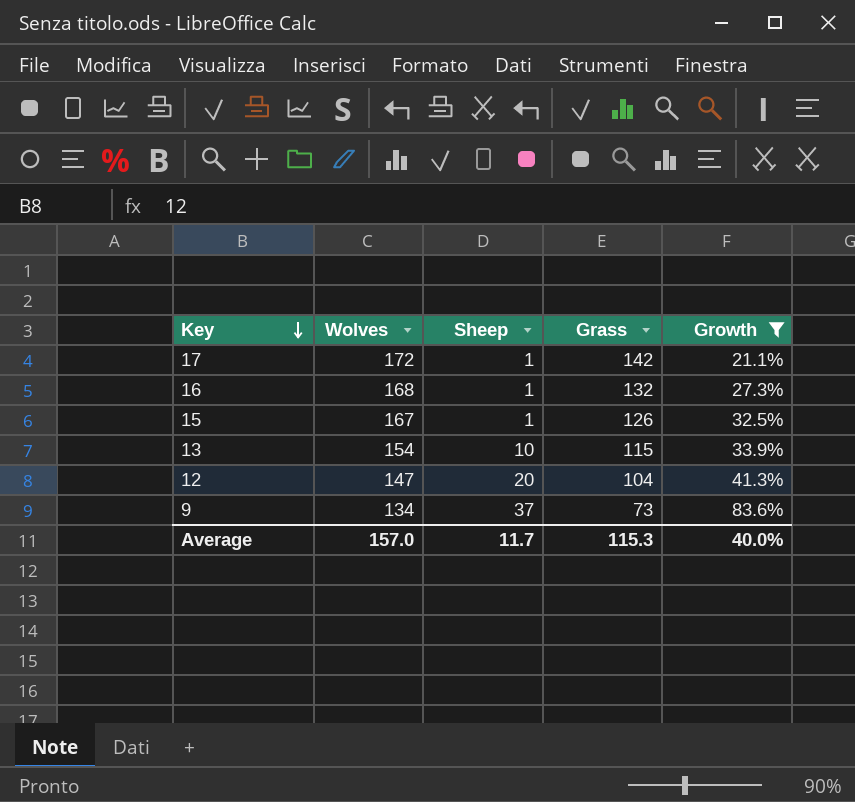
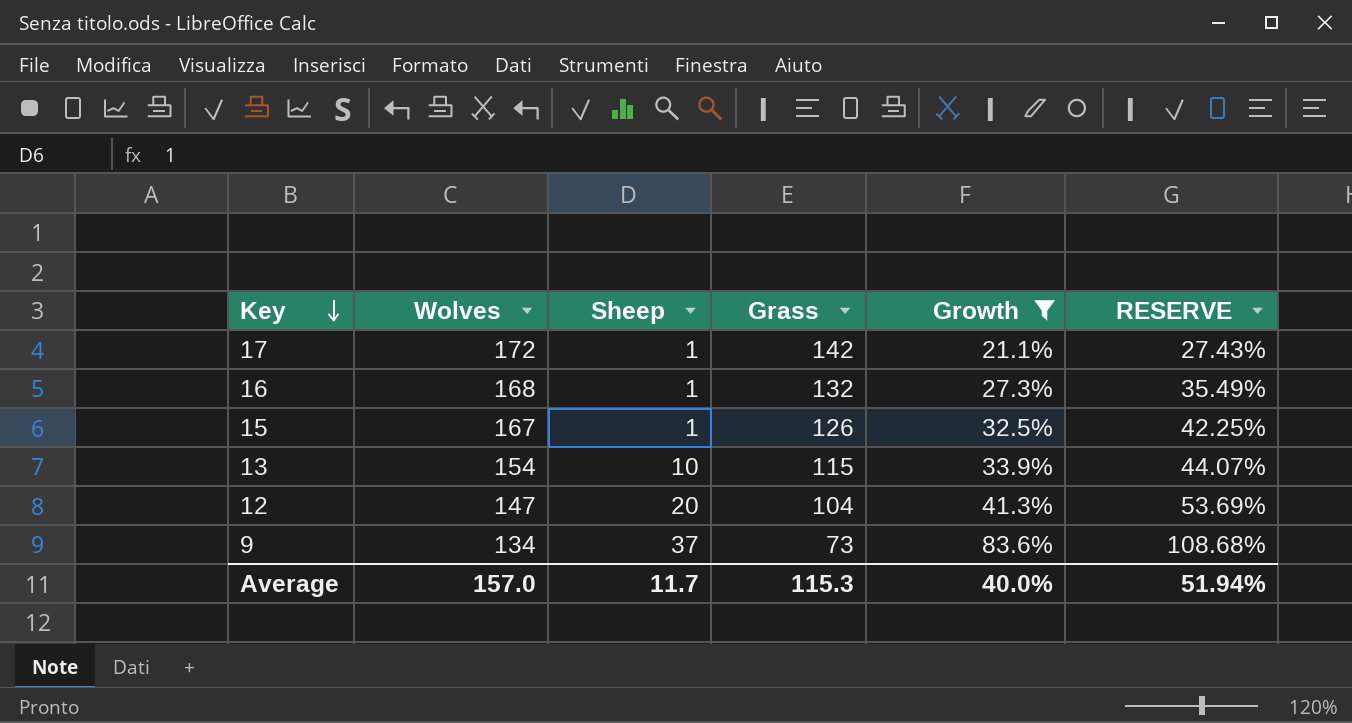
column RESERVE | formula: none -> [Growth] * 1.3

